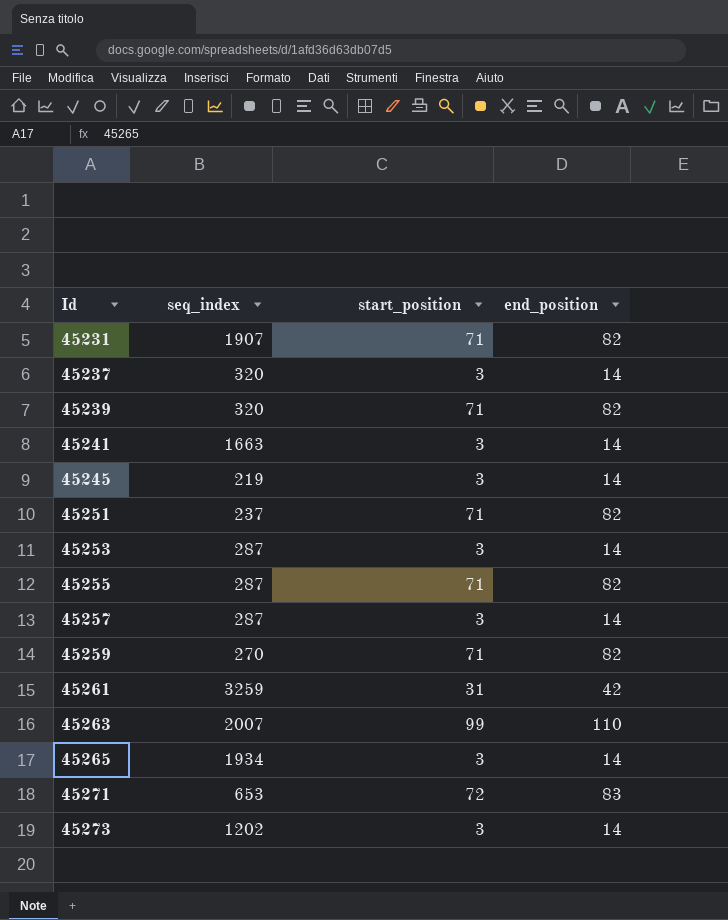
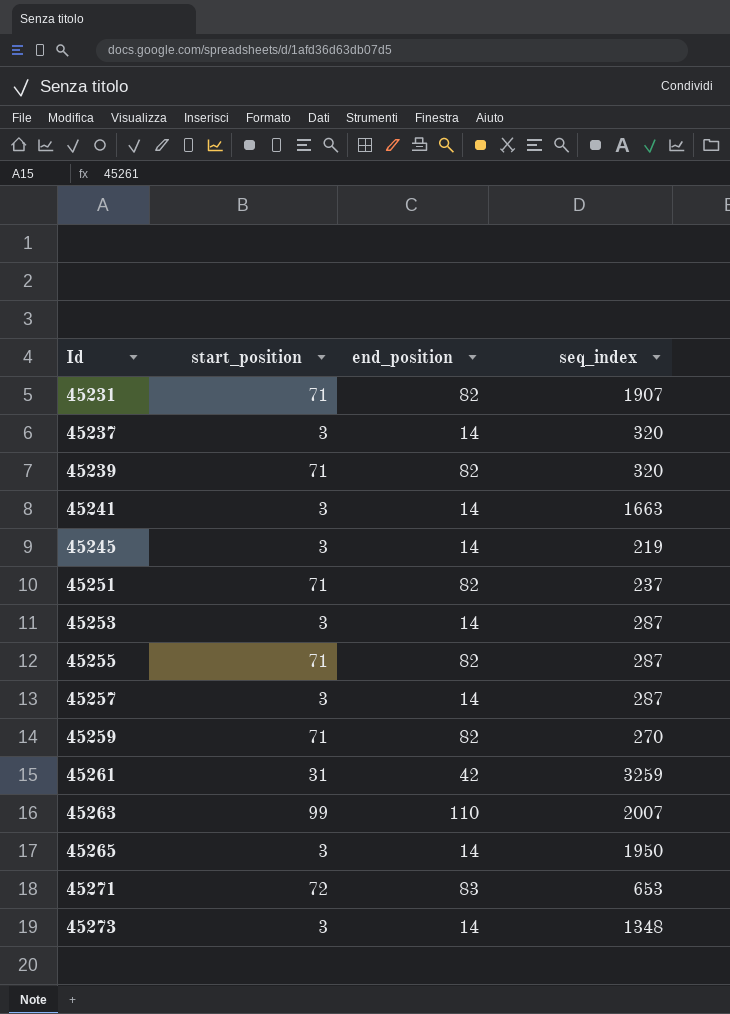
column seq_index | position: 2 -> 4
45265 | seq_index: 1934 -> 1950
45273 | seq_index: 1202 -> 1348

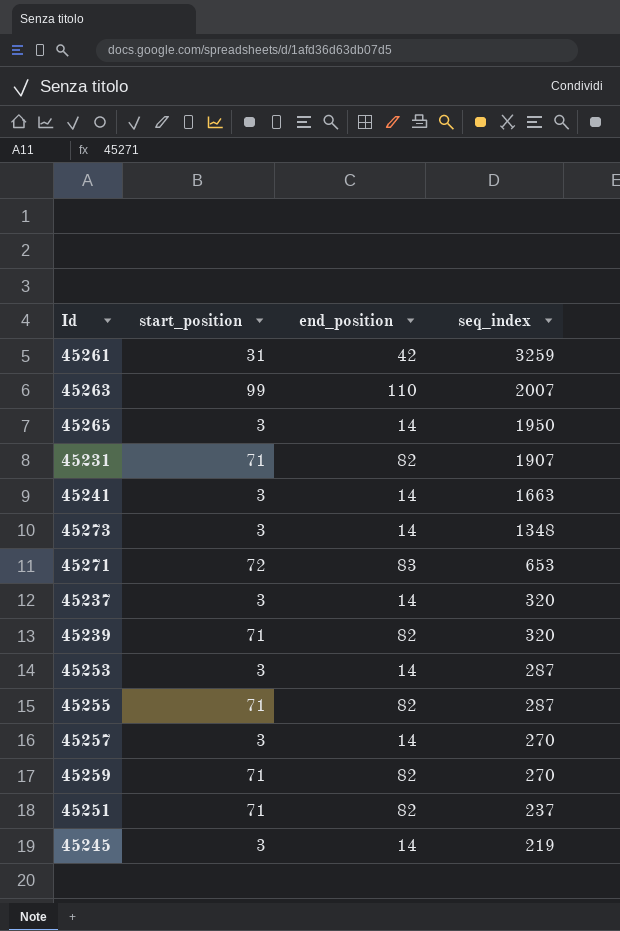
row order: Id ascending -> seq_index descending
45257 | seq_index: 287 -> 270

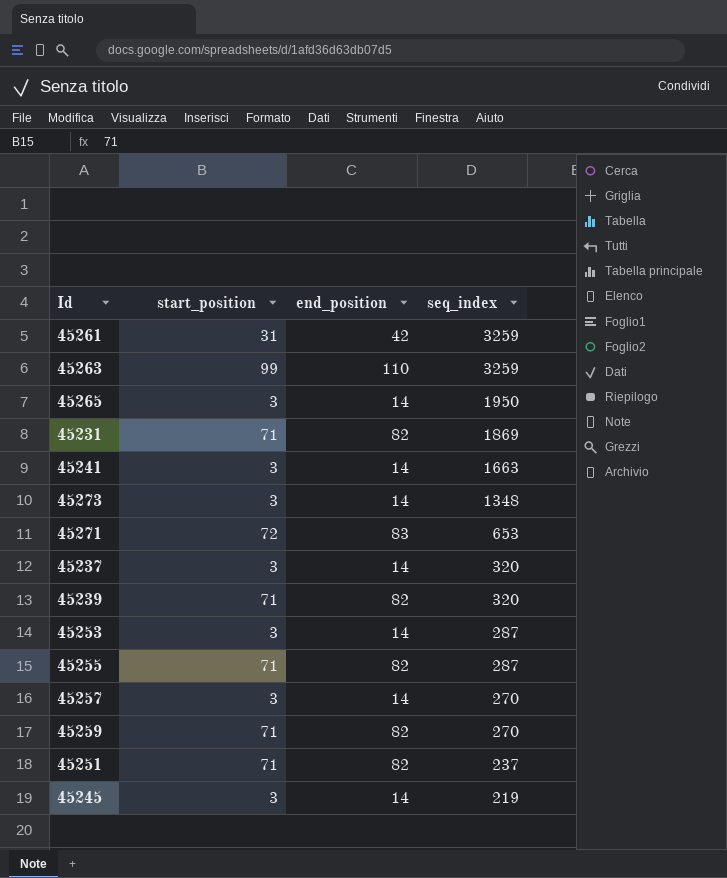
45263 | seq_index: 2007 -> 3259
45231 | seq_index: 1907 -> 1869

